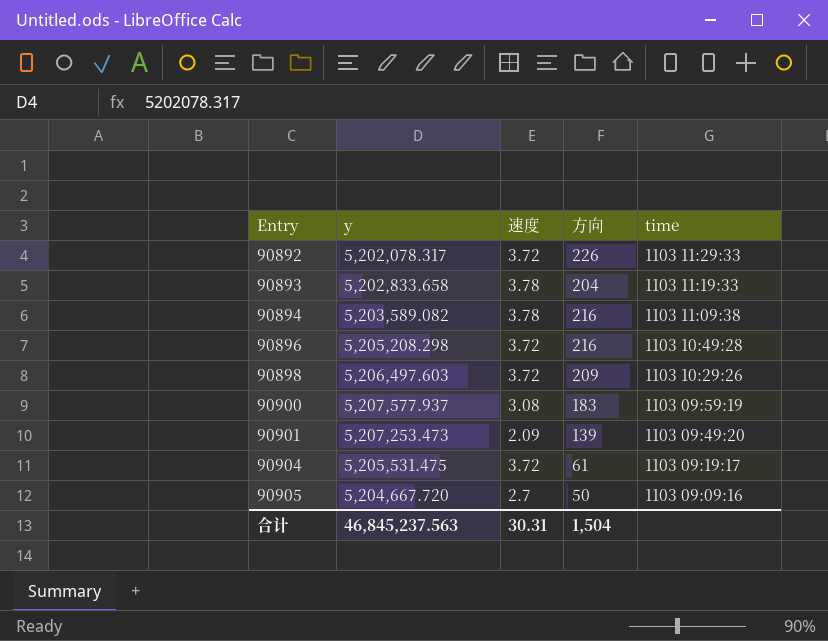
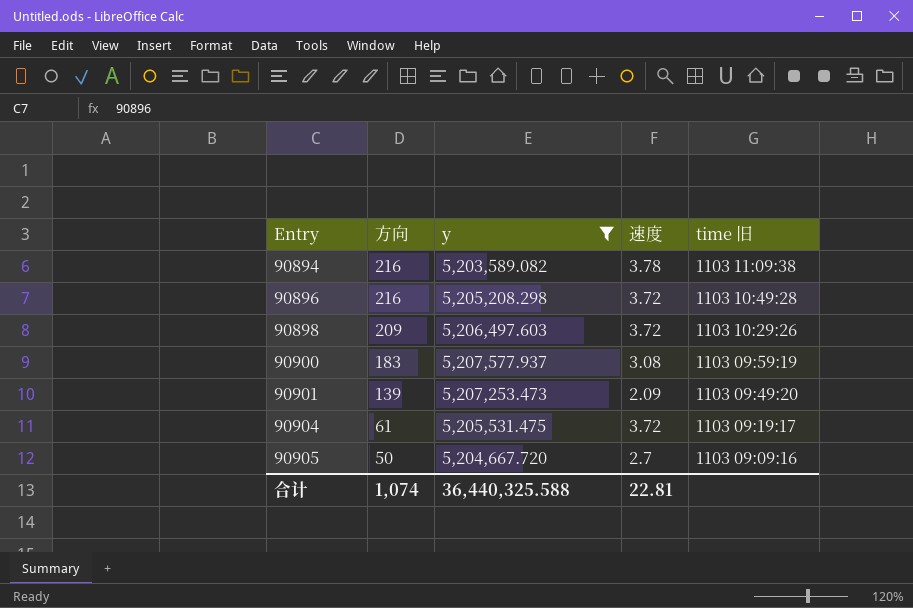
filter: none -> y >= 5,203,589.082
column 方向 | position: 4 -> 2
column name: time -> time 旧
合计 | 方向: 1,504 -> 1,074
合计 | y: 46,845,237.563 -> 36,440,325.588
合计 | 速度: 30.31 -> 22.81

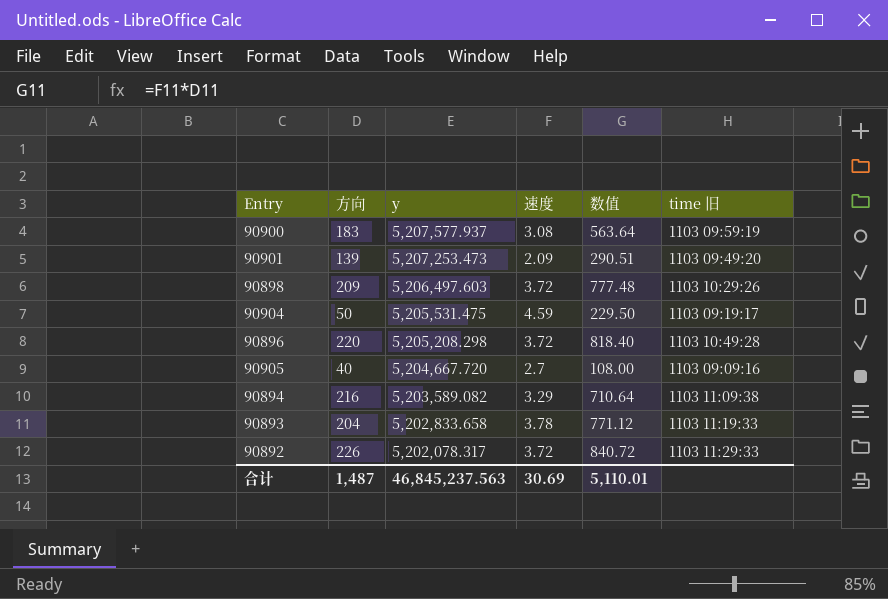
filter: y >= 5,203,589.082 -> none
row order: Entry ascending -> y descending
column 数值 | formula: none -> [方向] * [速度]
90904 | 方向: 61 -> 50
90904 | 速度: 3.72 -> 4.59
90896 | 方向: 216 -> 220
90905 | 方向: 50 -> 40
90894 | 速度: 3.78 -> 3.29
合计 | 方向: 1,074 -> 1,487
合计 | y: 36,440,325.588 -> 46,845,237.563
合计 | 速度: 22.81 -> 30.69

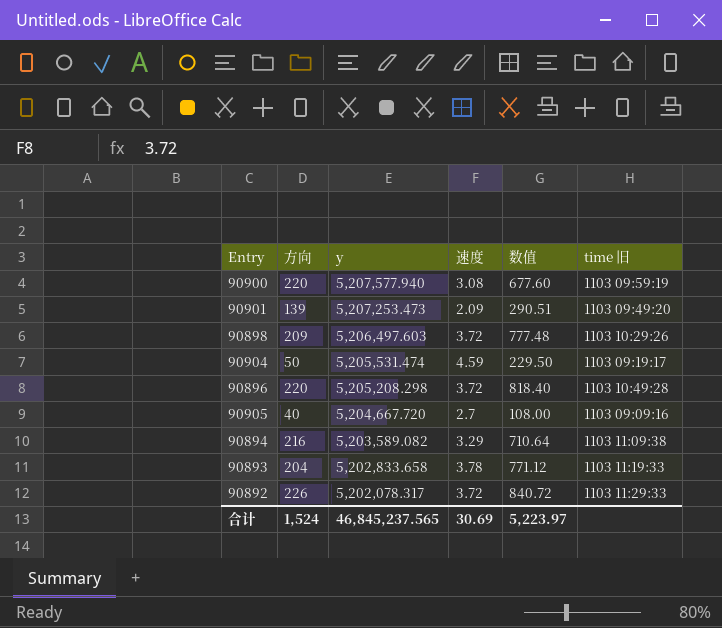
90900 | 方向: 183 -> 220
90900 | y: 5,207,577.937 -> 5,207,577.940
90900 | 数值: 563.64 -> 677.60
90904 | y: 5,205,531.475 -> 5,205,531.474
合计 | 方向: 1,487 -> 1,524
合计 | y: 46,845,237.563 -> 46,845,237.565
合计 | 数值: 5,110.01 -> 5,223.97

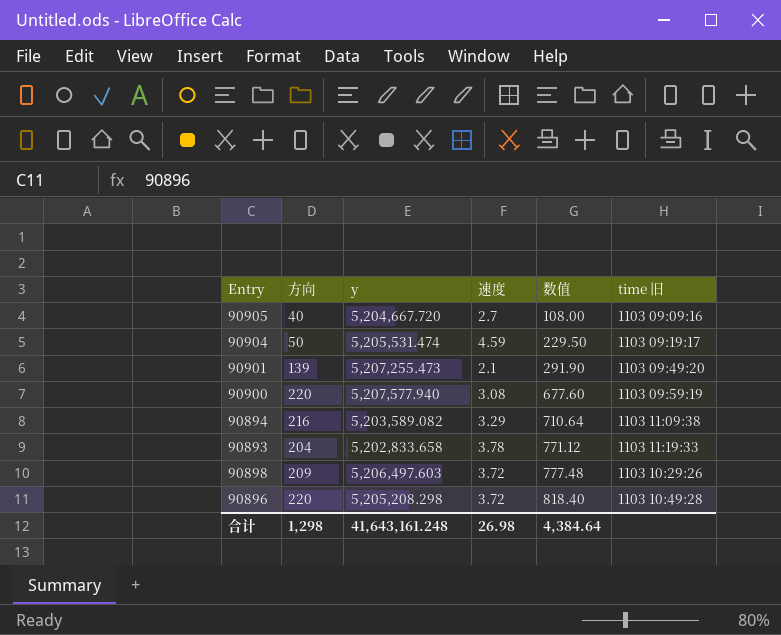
row order: y descending -> 数值 ascending
row 90892: 226 | 5,202,078.317 | 3.72 | 840.72 | 1103 11:29:33 -> none
90901 | y: 5,207,253.473 -> 5,207,255.473
90901 | 速度: 2.09 -> 2.1
90901 | 数值: 290.51 -> 291.90
合计 | 方向: 1,524 -> 1,298
合计 | y: 46,845,237.565 -> 41,643,161.248
合计 | 速度: 30.69 -> 26.98
合计 | 数值: 5,223.97 -> 4,384.64

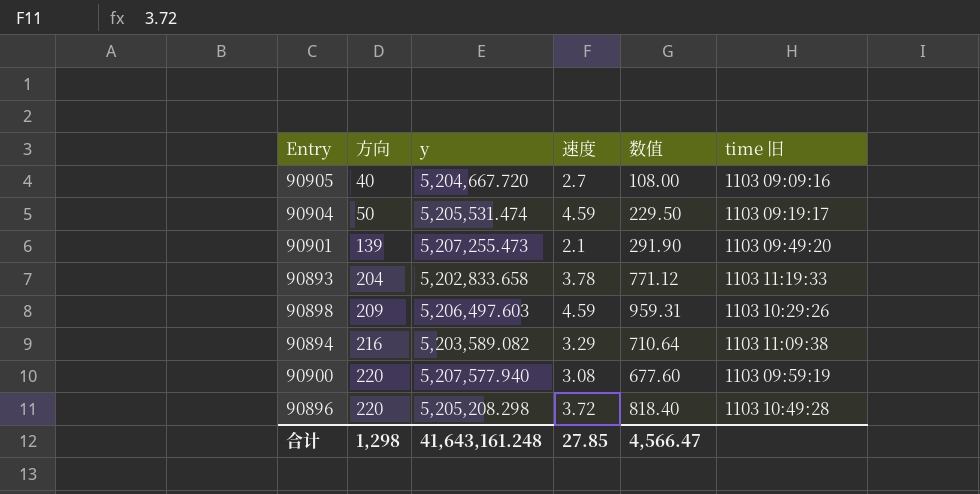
row order: 数值 ascending -> 方向 ascending
90898 | 速度: 3.72 -> 4.59
90898 | 数值: 777.48 -> 959.31
合计 | 速度: 26.98 -> 27.85
合计 | 数值: 4,384.64 -> 4,566.47

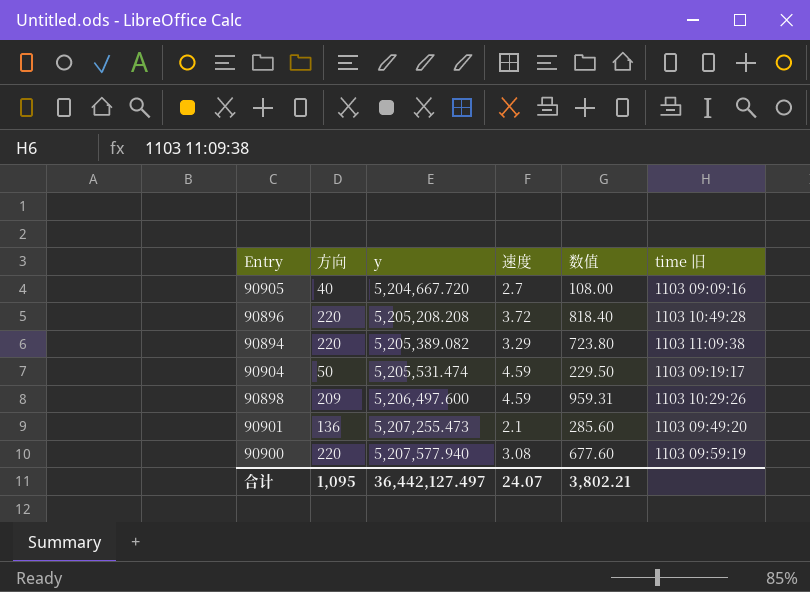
row order: 方向 ascending -> y ascending
row 90893: 204 | 5,202,833.658 | 3.78 | 771.12 | 1103 11:19:33 -> none
90896 | y: 5,205,208.298 -> 5,205,208.208
90894 | 方向: 216 -> 220
90894 | y: 5,203,589.082 -> 5,205,389.082
90894 | 数值: 710.64 -> 723.80
90898 | y: 5,206,497.603 -> 5,206,497.600
90901 | 方向: 139 -> 136
90901 | 数值: 291.90 -> 285.60
合计 | 方向: 1,298 -> 1,095
合计 | y: 41,643,161.248 -> 36,442,127.497
合计 | 速度: 27.85 -> 24.07
合计 | 数值: 4,566.47 -> 3,802.21

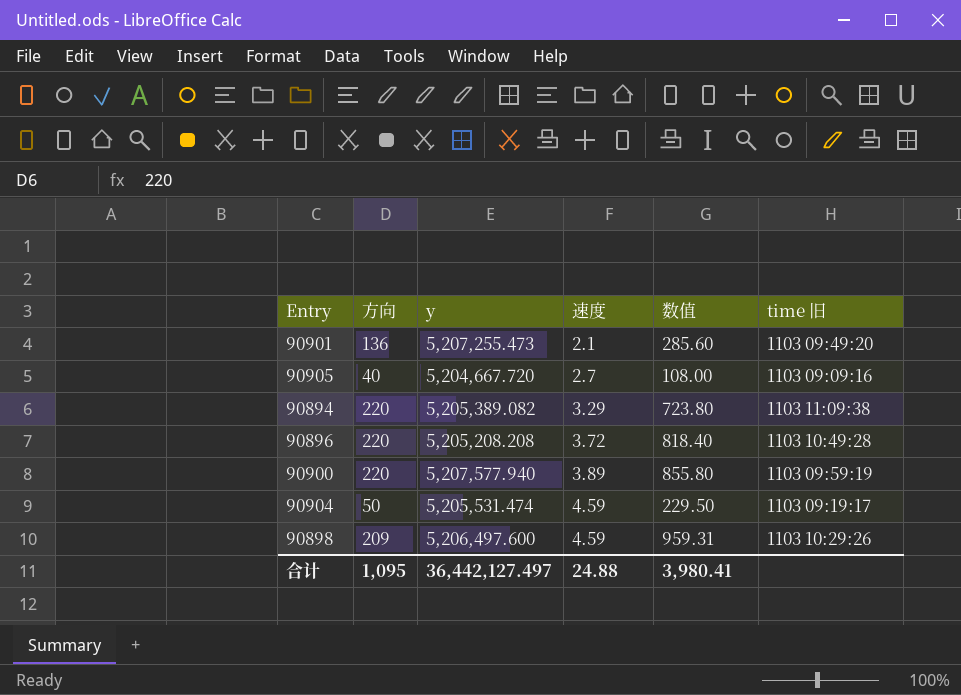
row order: y ascending -> 速度 ascending
90900 | 速度: 3.08 -> 3.89
90900 | 数值: 677.60 -> 855.80
合计 | 速度: 24.07 -> 24.88
合计 | 数值: 3,802.21 -> 3,980.41

